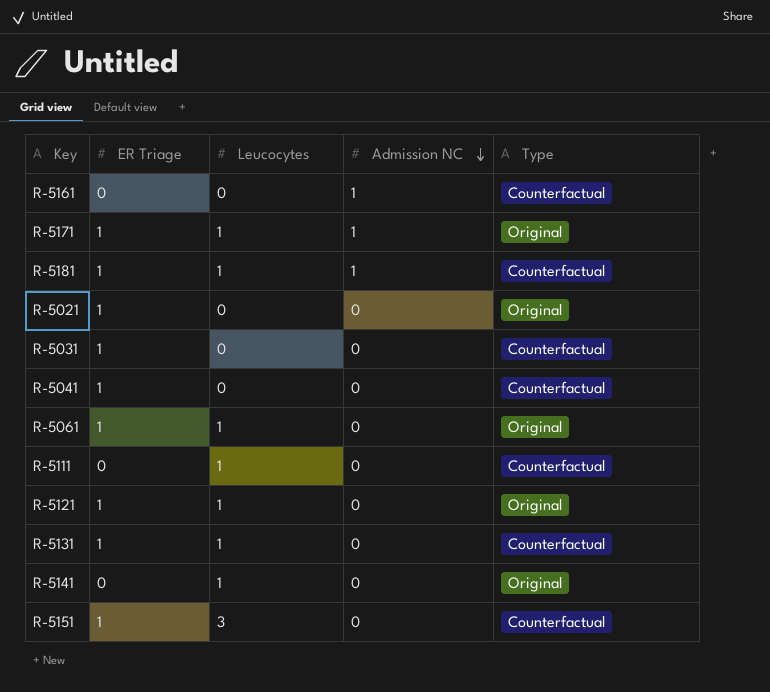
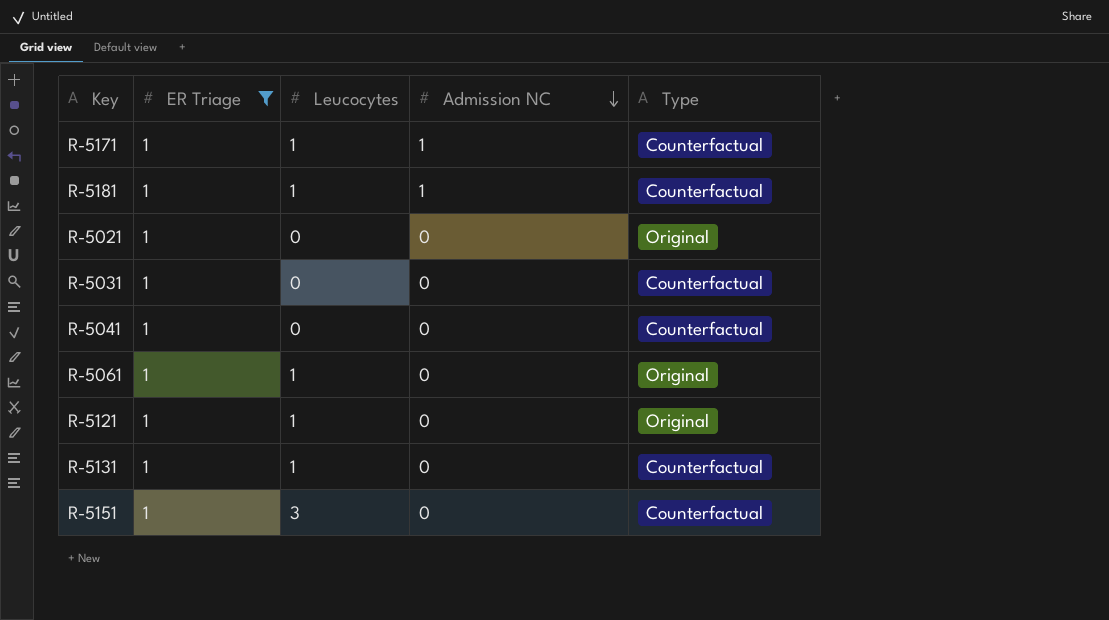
filter: none -> ER Triage = 1
R-5171 | Type: Original -> Counterfactual

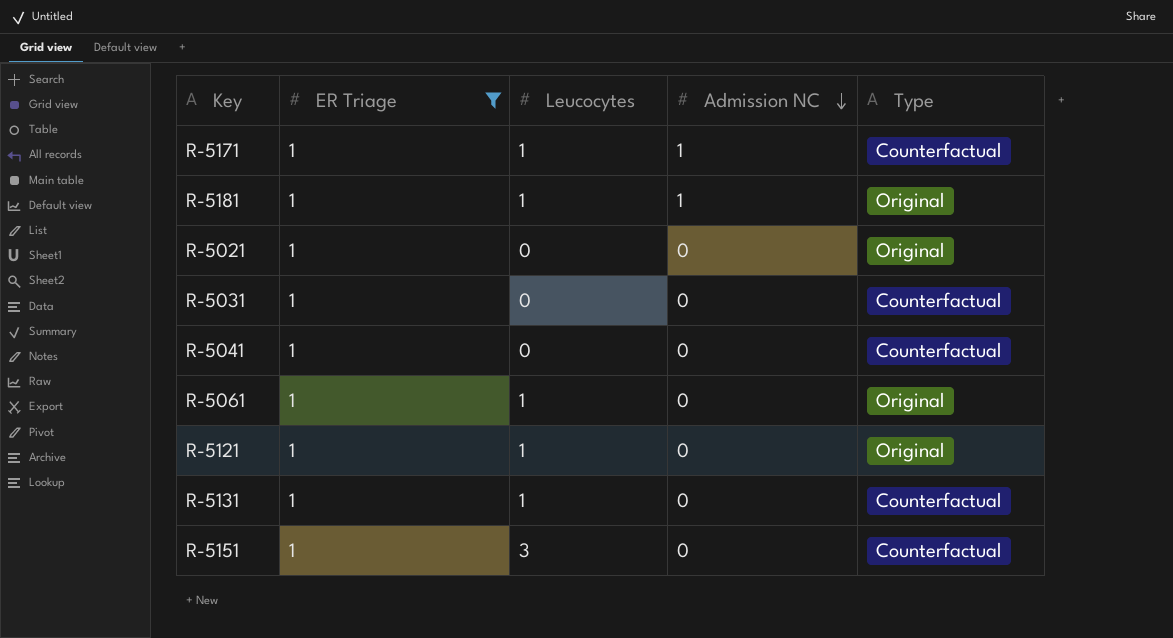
R-5181 | Type: Counterfactual -> Original

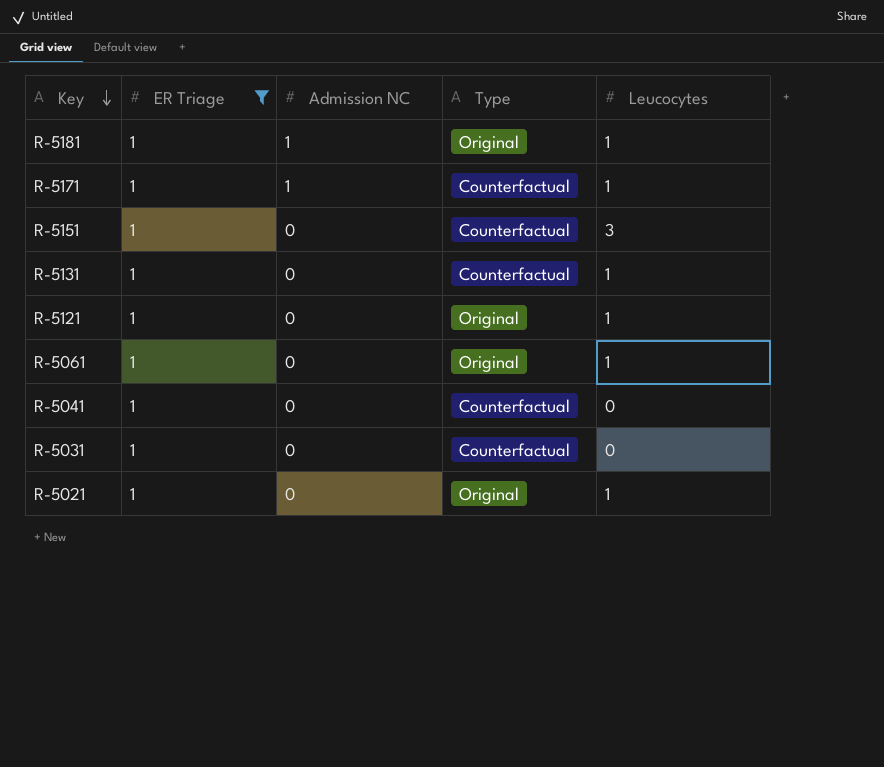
row order: Admission NC descending -> Key descending
column Leucocytes | position: 3 -> 5
R-5021 | Leucocytes: 0 -> 1

